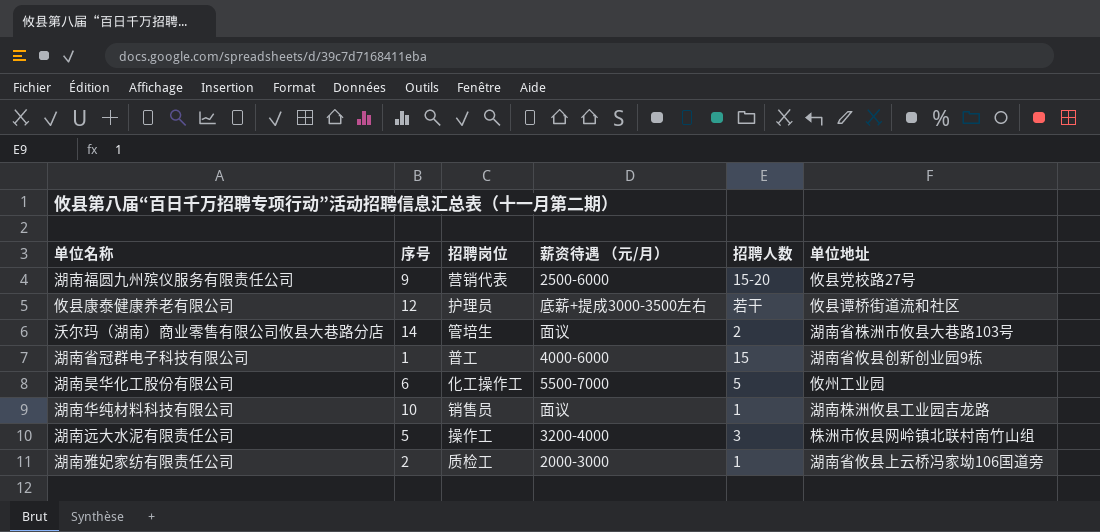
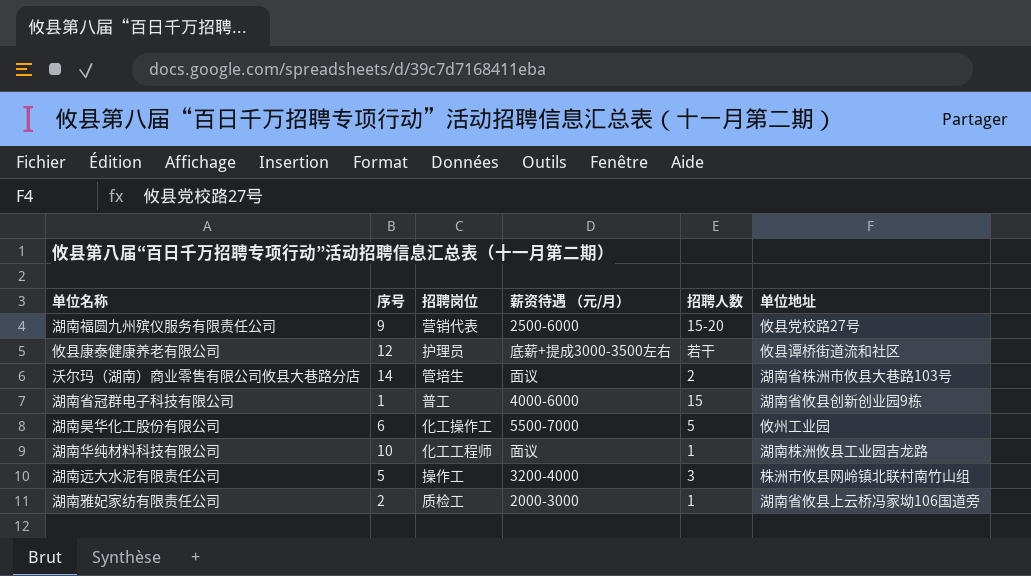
湖南华纯材料科技有限公司 | 招聘岗位: 销售员 -> 化工工程师

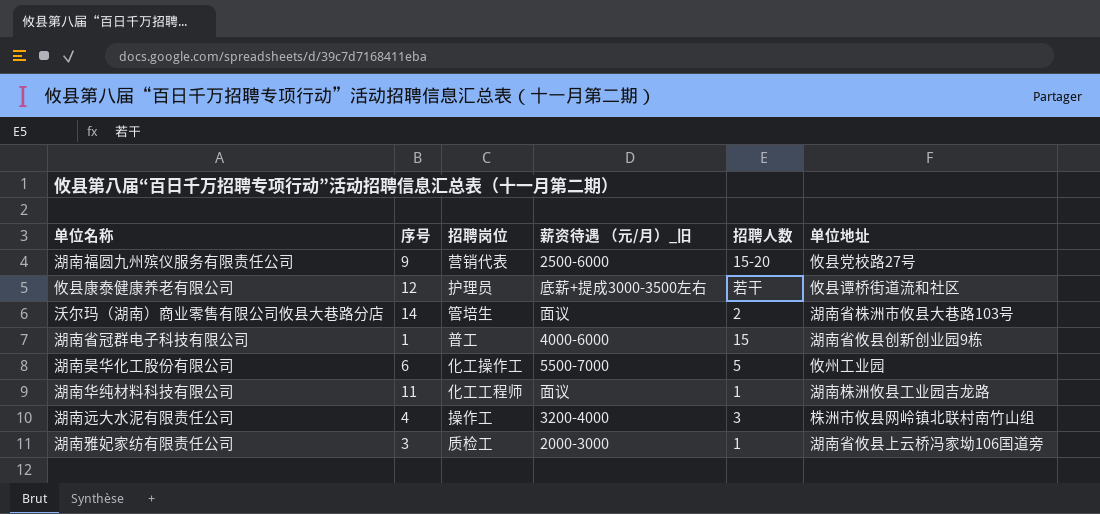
column name: 薪资待遇 （元/月） -> 薪资待遇 （元/月）_旧
湖南华纯材料科技有限公司 | 序号: 10 -> 11
湖南远大水泥有限责任公司 | 序号: 5 -> 4
湖南雅妃家纺有限责任公司 | 序号: 2 -> 3

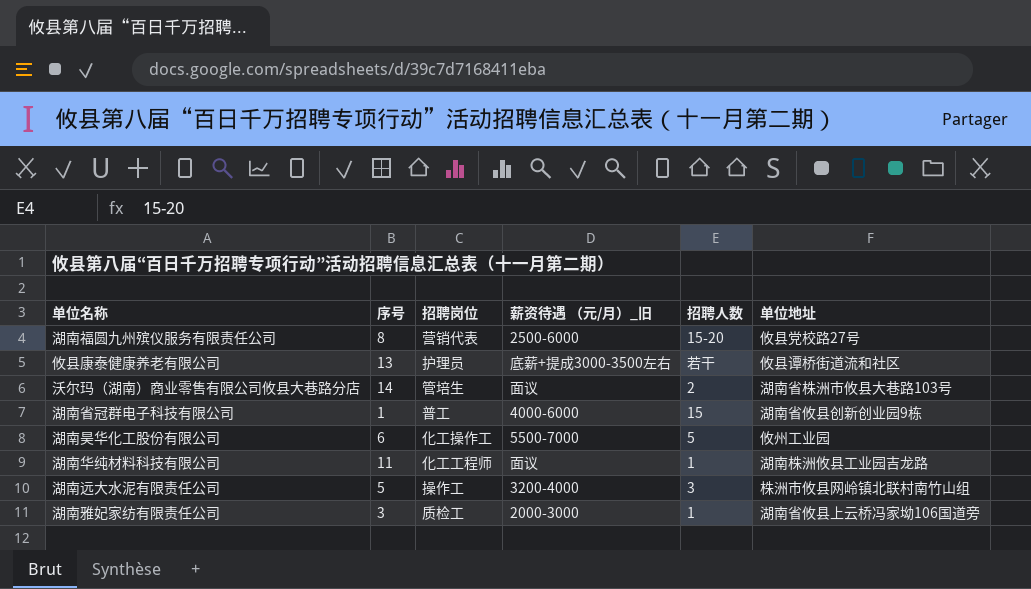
湖南福圆九州殡仪服务有限责任公司 | 序号: 9 -> 8
攸县康泰健康养老有限公司 | 序号: 12 -> 13
湖南远大水泥有限责任公司 | 序号: 4 -> 5

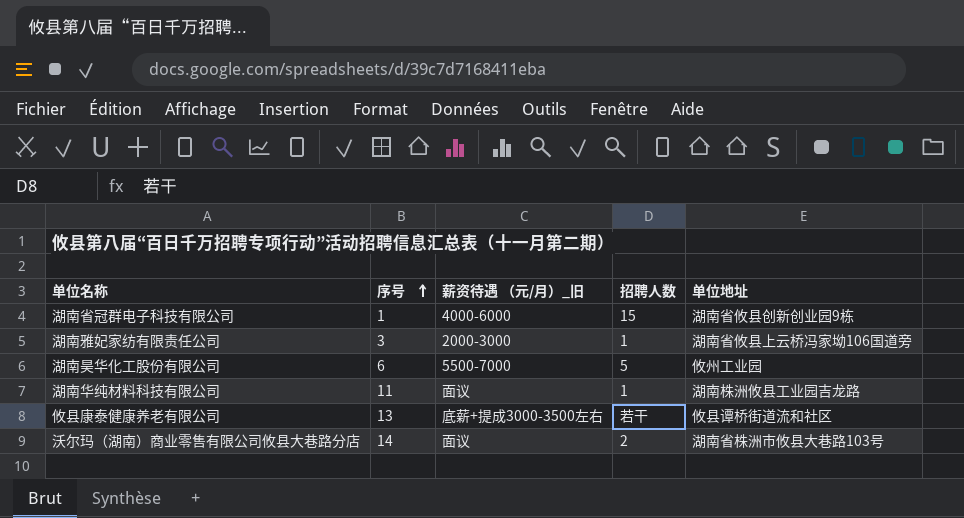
row order: none -> 序号 ascending
column 招聘岗位 | position: 3 -> none
row 湖南福圆九州殡仪服务有限责任公司: 8 | 营销代表 | 2500-6000 | 15-20 | 攸县党校路27号 -> none
row 湖南远大水泥有限责任公司: 5 | 操作工 | 3200-4000 | 3 | 株洲市攸县网岭镇北联村南竹山组 -> none

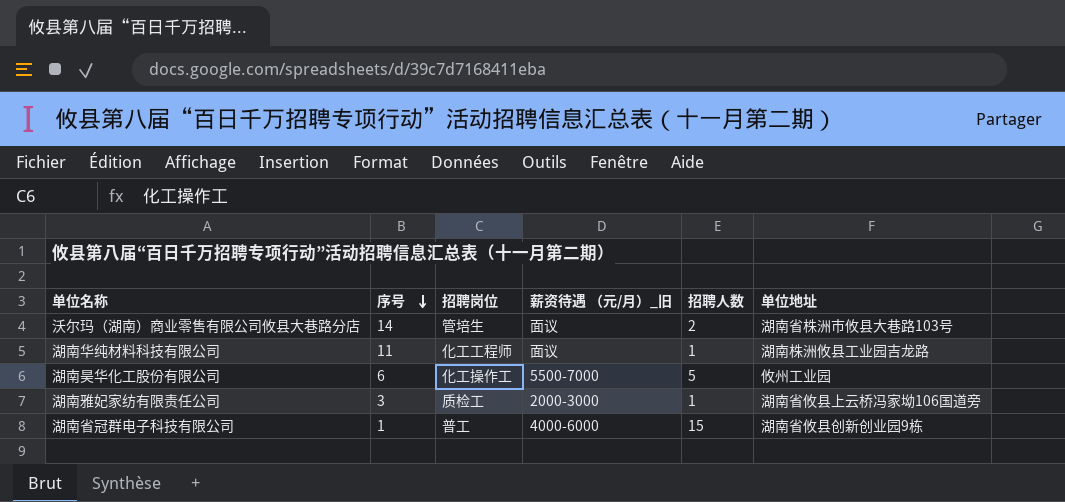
row order: 序号 ascending -> 序号 descending
column 招聘岗位 | position: none -> 3
row 攸县康泰健康养老有限公司: 13 | 底薪+提成3000-3500左右 | 若干 | 攸县谭桥街道流和社区 -> none

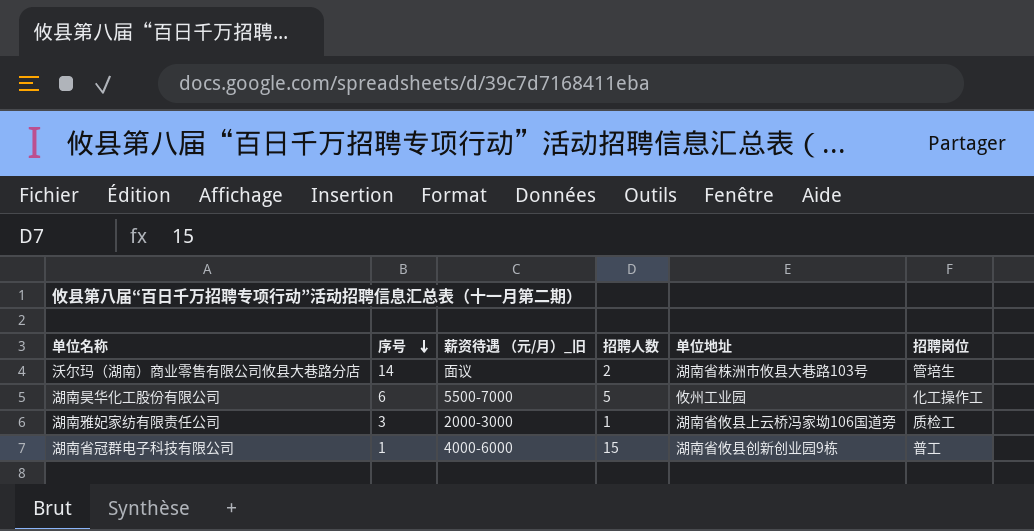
column 招聘岗位 | position: 3 -> 6
row 湖南华纯材料科技有限公司: 11 | 化工工程师 | 面议 | 1 | 湖南株洲攸县工业园吉龙路 -> none

